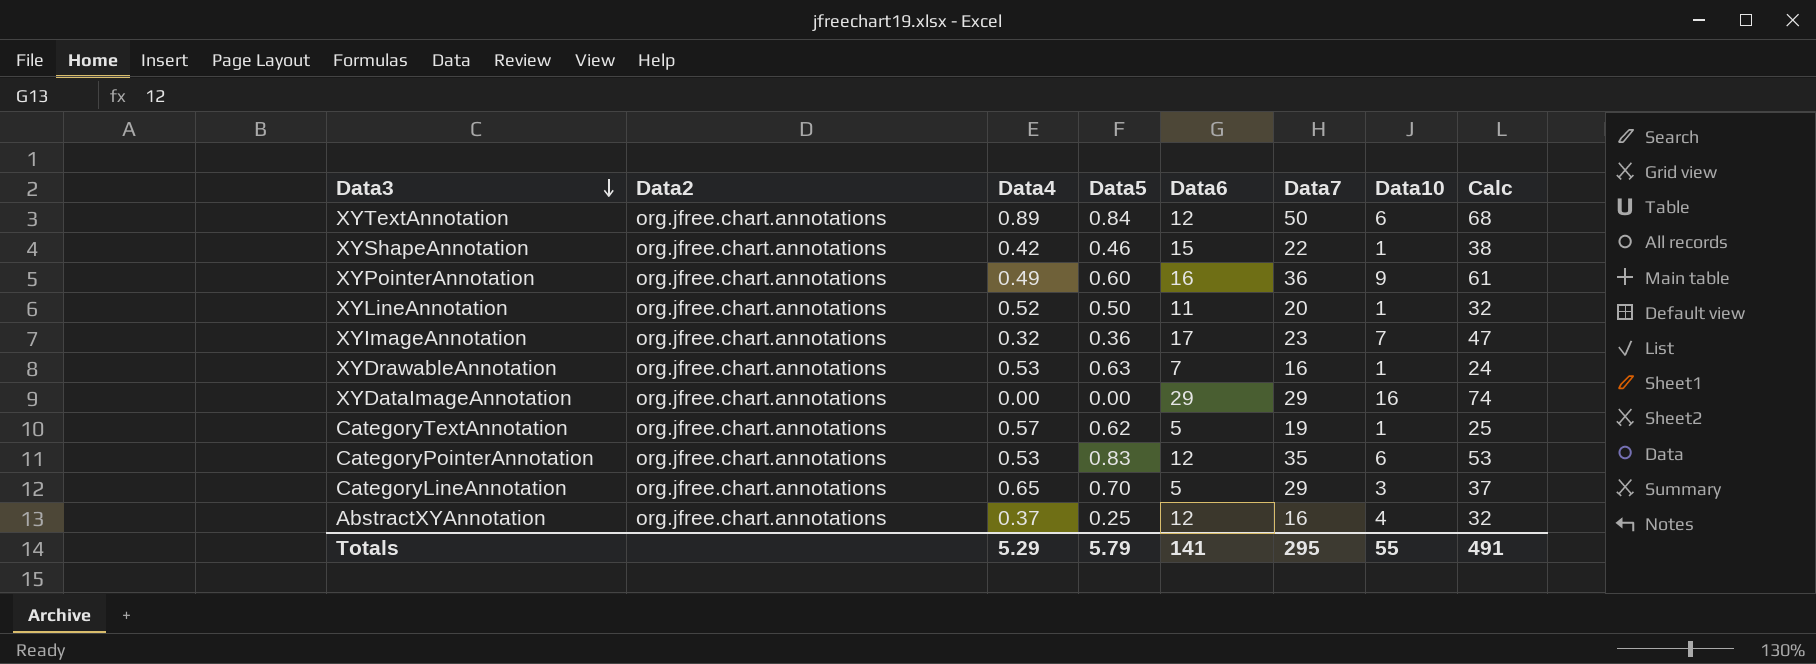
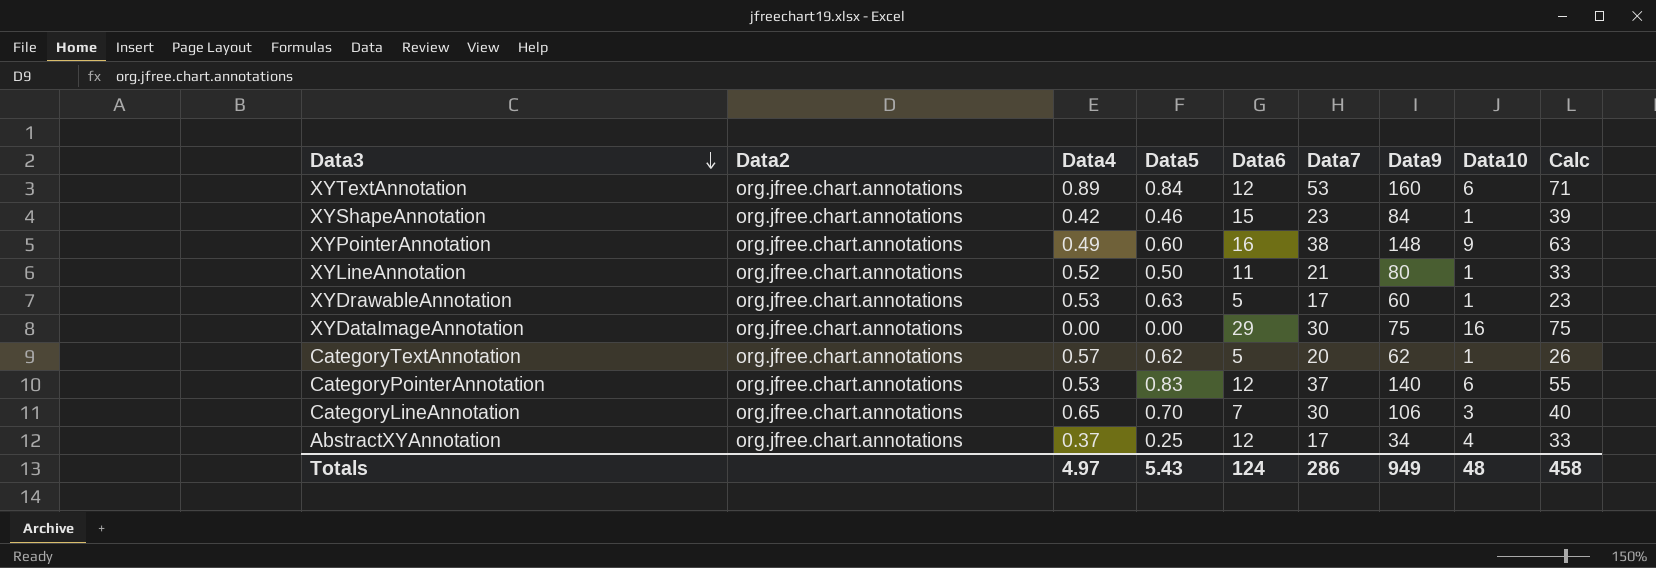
column Data9 | position: none -> 7
row XYImageAnnotation: org.jfree.chart.annotations | 0.32 | 0.36 | 17 | 23 | 7 | 47 -> none
XYTextAnnotation | Data7: 50 -> 53
XYTextAnnotation | Calc: 68 -> 71
XYShapeAnnotation | Data7: 22 -> 23
XYShapeAnnotation | Calc: 38 -> 39
XYPointerAnnotation | Data7: 36 -> 38
XYPointerAnnotation | Calc: 61 -> 63
XYLineAnnotation | Data7: 20 -> 21
XYLineAnnotation | Calc: 32 -> 33
XYDrawableAnnotation | Data6: 7 -> 5
XYDrawableAnnotation | Data7: 16 -> 17
XYDrawableAnnotation | Calc: 24 -> 23
XYDataImageAnnotation | Data7: 29 -> 30
XYDataImageAnnotation | Calc: 74 -> 75
CategoryTextAnnotation | Data7: 19 -> 20
CategoryTextAnnotation | Calc: 25 -> 26
CategoryPointerAnnotation | Data7: 35 -> 37
CategoryPointerAnnotation | Calc: 53 -> 55
CategoryLineAnnotation | Data6: 5 -> 7
CategoryLineAnnotation | Data7: 29 -> 30
CategoryLineAnnotation | Calc: 37 -> 40
AbstractXYAnnotation | Data7: 16 -> 17
AbstractXYAnnotation | Calc: 32 -> 33
Totals | Data4: 5.29 -> 4.97
Totals | Data5: 5.79 -> 5.43
Totals | Data6: 141 -> 124
Totals | Data7: 295 -> 286
Totals | Data10: 55 -> 48
Totals | Calc: 491 -> 458

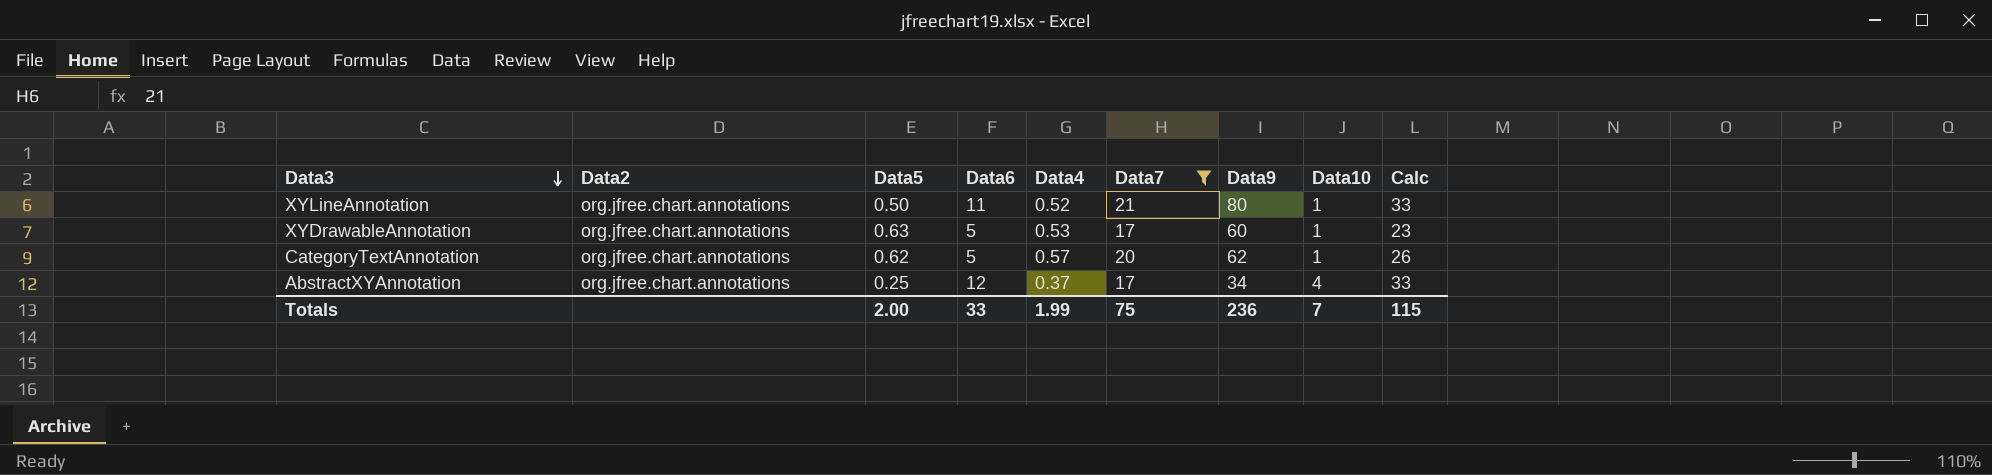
filter: none -> Data7 <= 21
column Data4 | position: 3 -> 5
Totals | Data5: 5.43 -> 2.00
Totals | Data6: 124 -> 33
Totals | Data4: 4.97 -> 1.99
Totals | Data7: 286 -> 75
Totals | Data9: 949 -> 236
Totals | Data10: 48 -> 7
Totals | Calc: 458 -> 115

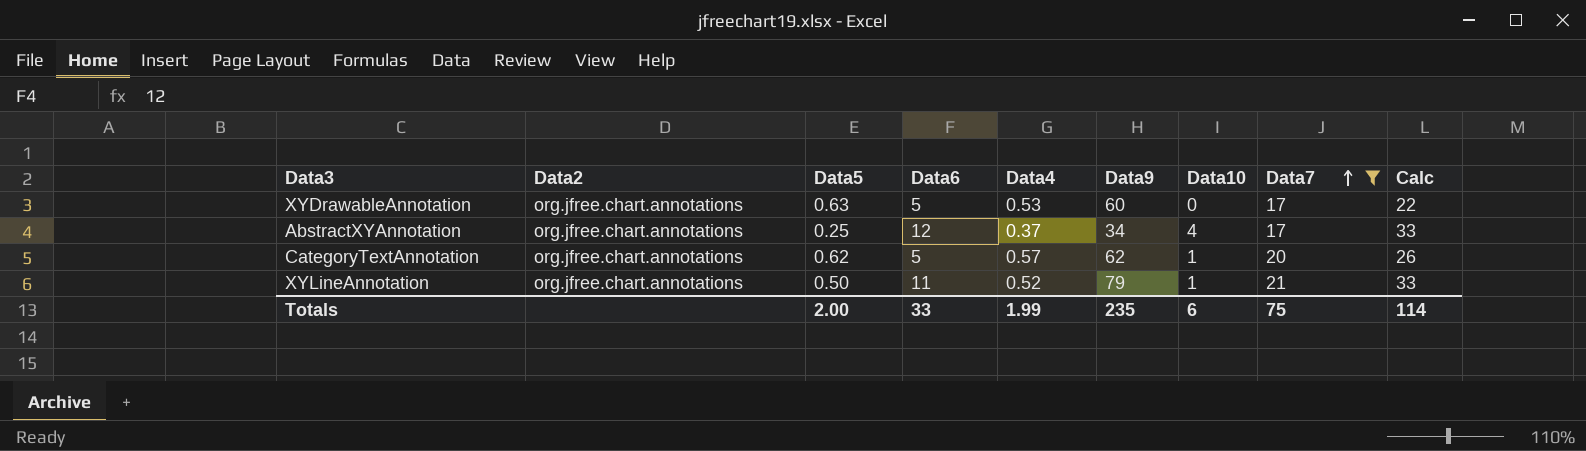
row order: Data3 descending -> Data7 ascending
column Data7 | position: 6 -> 8
XYDrawableAnnotation | Data10: 1 -> 0
XYDrawableAnnotation | Calc: 23 -> 22
XYLineAnnotation | Data9: 80 -> 79
Totals | Data9: 236 -> 235
Totals | Data10: 7 -> 6
Totals | Calc: 115 -> 114

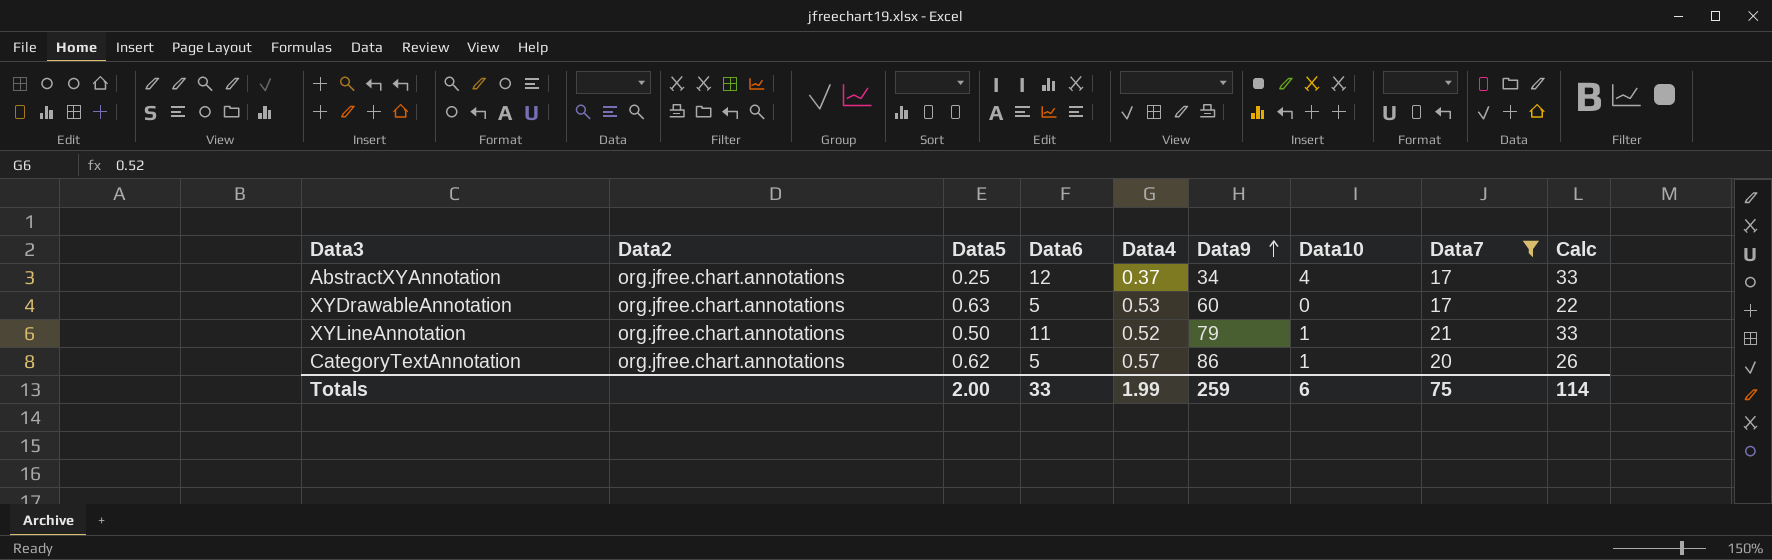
row order: Data7 ascending -> Data9 ascending
CategoryTextAnnotation | Data9: 62 -> 86
Totals | Data9: 235 -> 259

